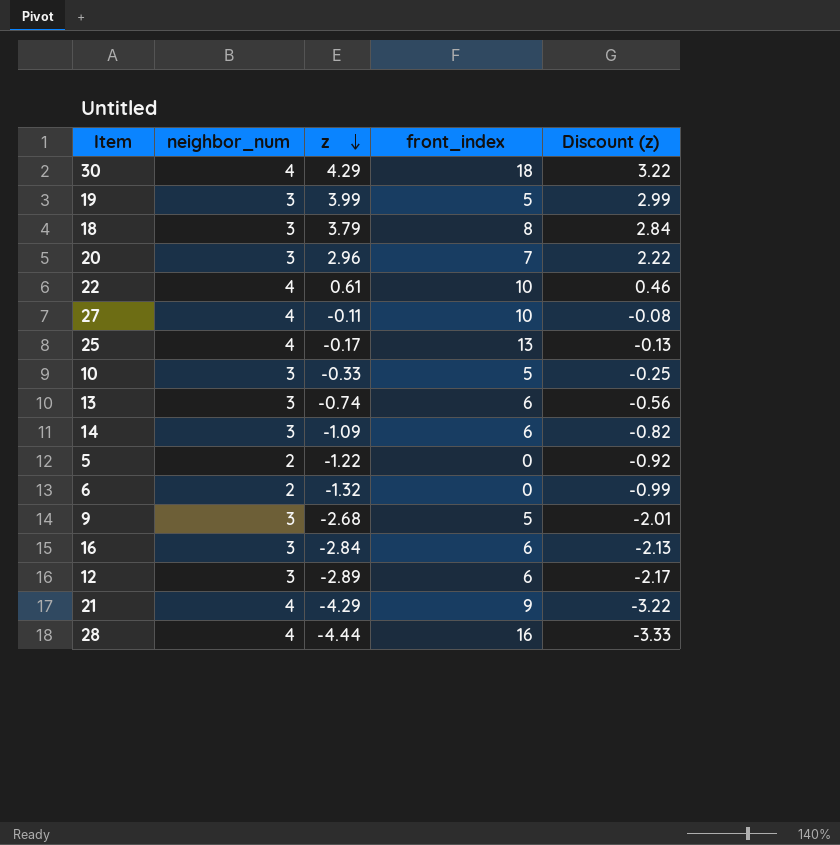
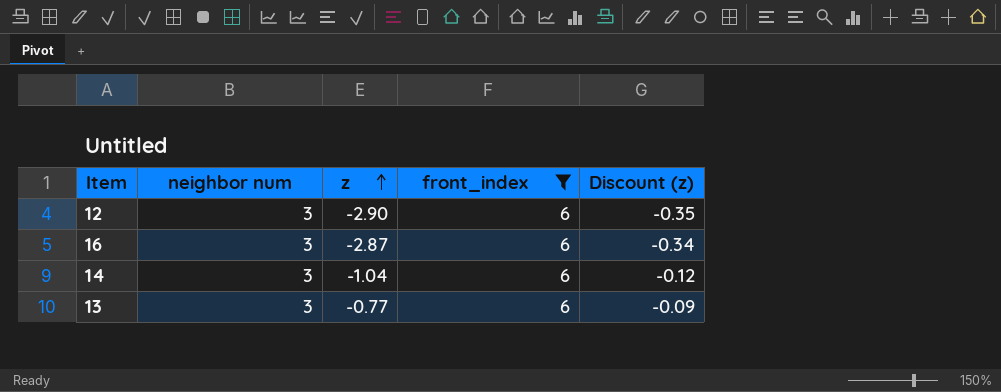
filter: none -> front_index = 6
row order: z descending -> z ascending
column name: neighbor_num -> neighbor num
column Discount (z) | formula: [z] * 0.75 -> [z] * 0.12
12 | z: -2.89 -> -2.90
16 | z: -2.84 -> -2.87
14 | z: -1.09 -> -1.04
13 | z: -0.74 -> -0.77

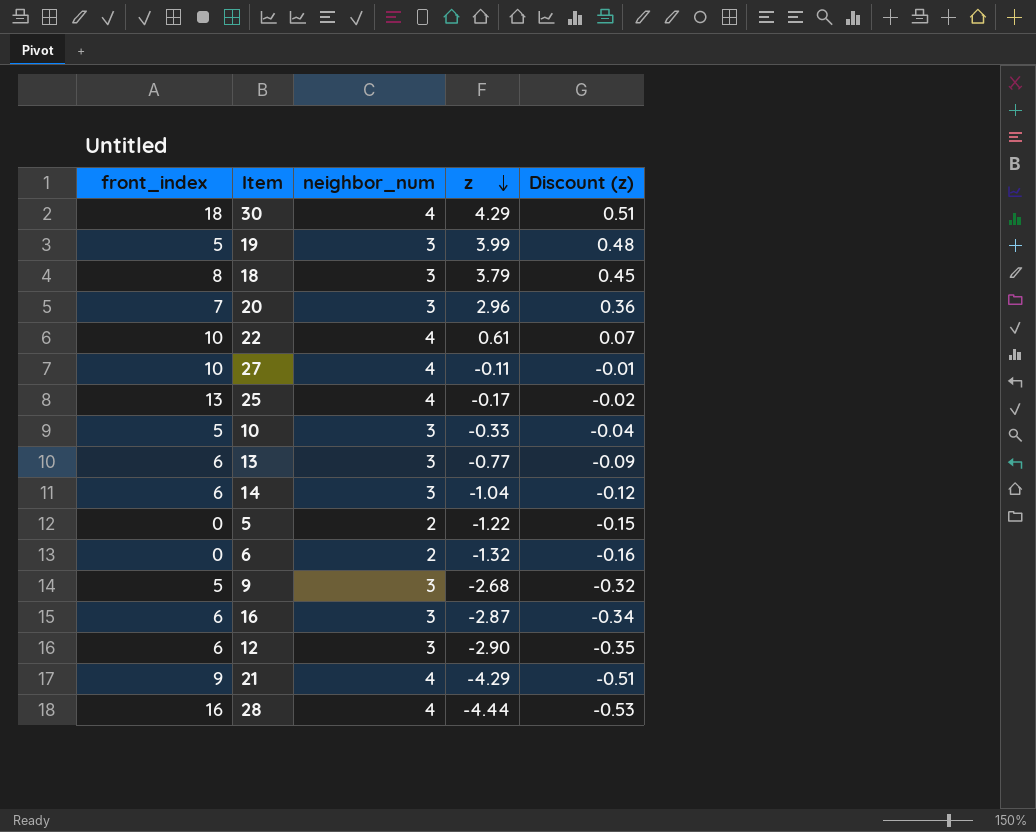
filter: front_index = 6 -> none
row order: z ascending -> z descending
column front_index | position: 4 -> 1
column name: neighbor num -> neighbor_num

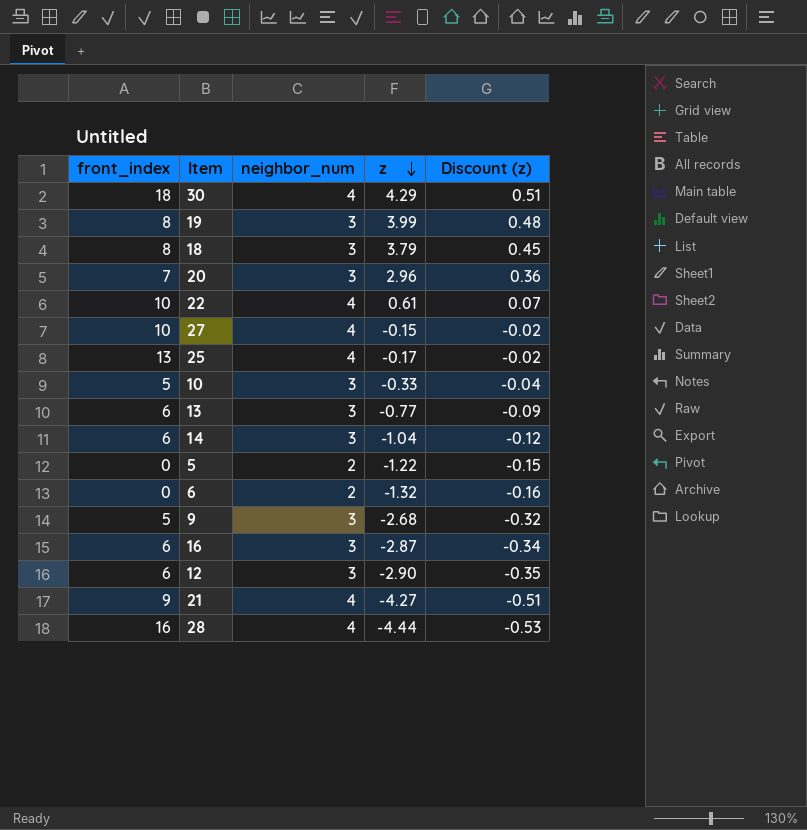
19 | front_index: 5 -> 8
27 | z: -0.11 -> -0.15
27 | Discount (z): -0.01 -> -0.02
21 | z: -4.29 -> -4.27

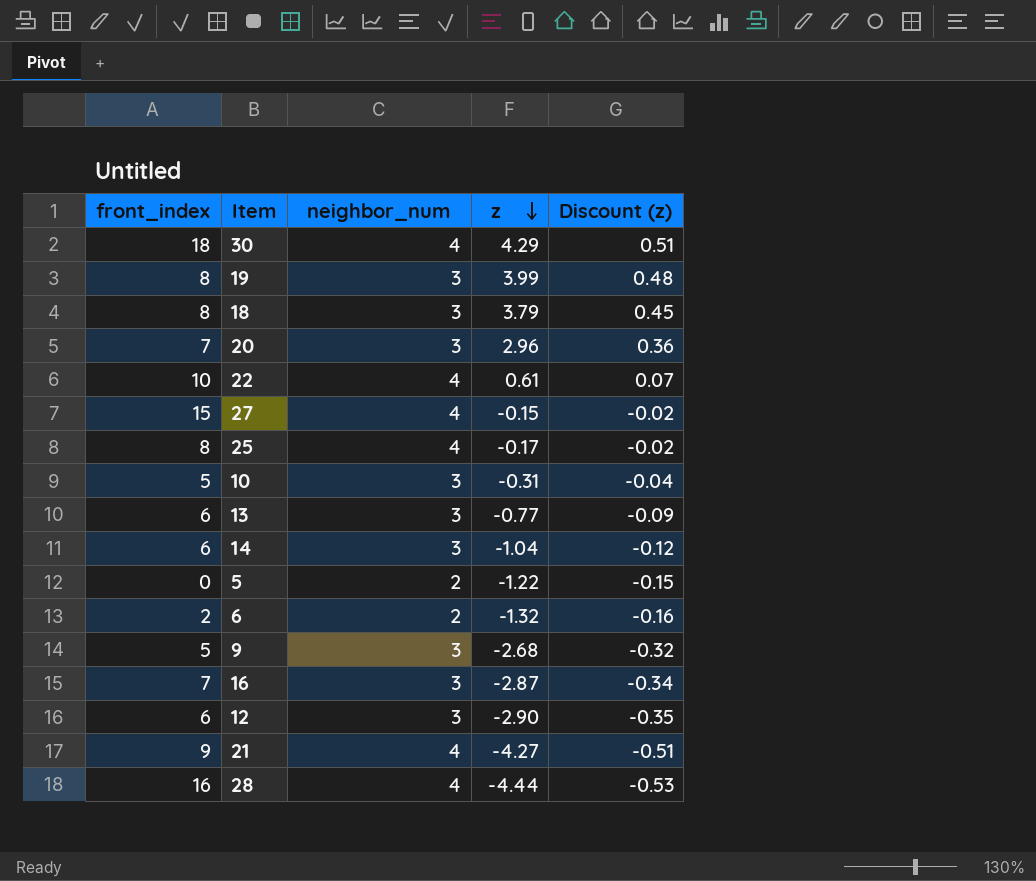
27 | front_index: 10 -> 15
25 | front_index: 13 -> 8
10 | z: -0.33 -> -0.31
6 | front_index: 0 -> 2
16 | front_index: 6 -> 7

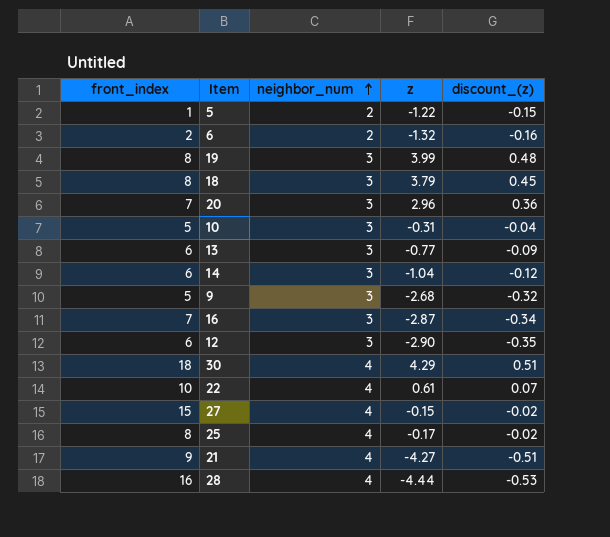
row order: z descending -> neighbor_num ascending
column name: Discount (z) -> discount_(z)
5 | front_index: 0 -> 1

